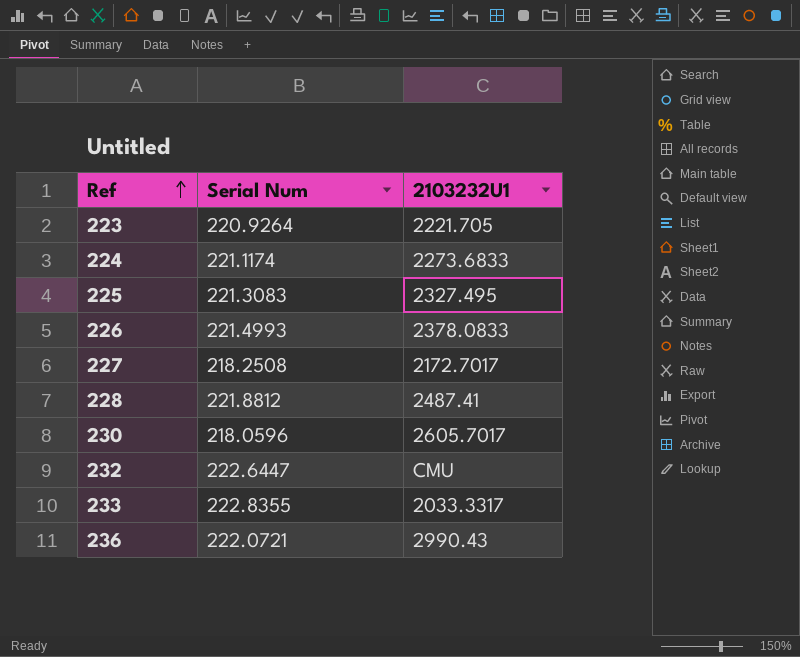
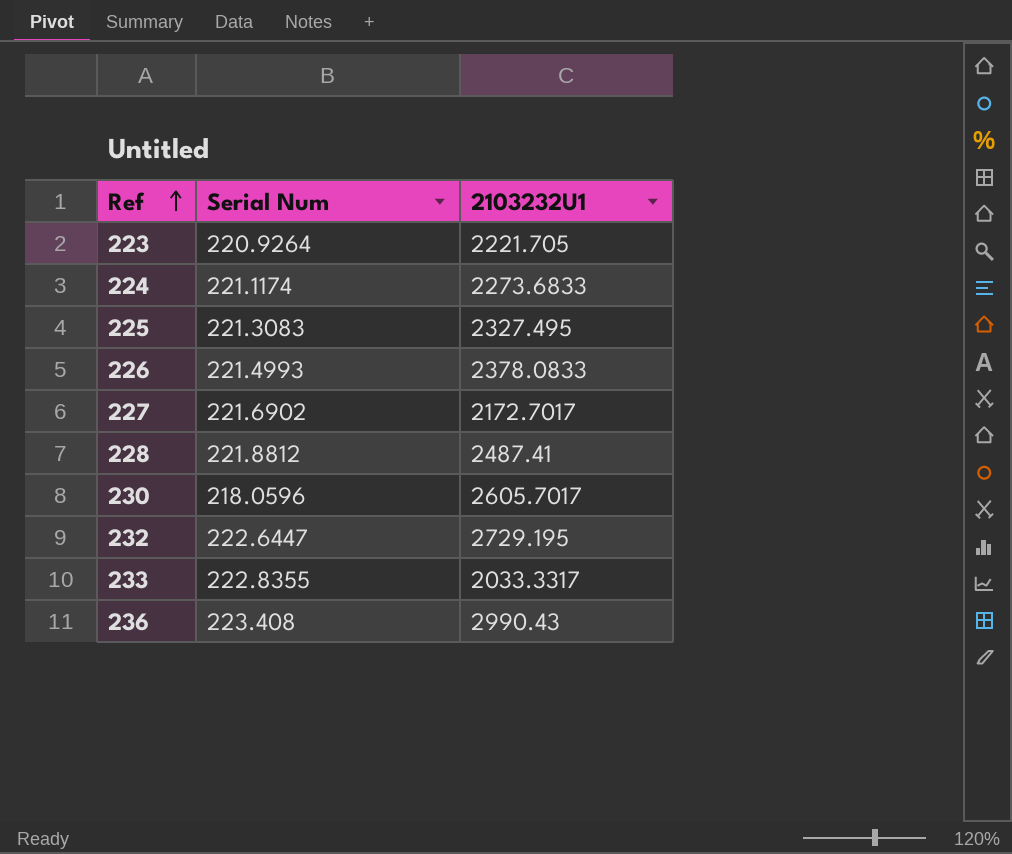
227 | Serial Num: 218.2508 -> 221.6902
232 | 2103232U1: CMU -> 2729.195
236 | Serial Num: 222.0721 -> 223.408

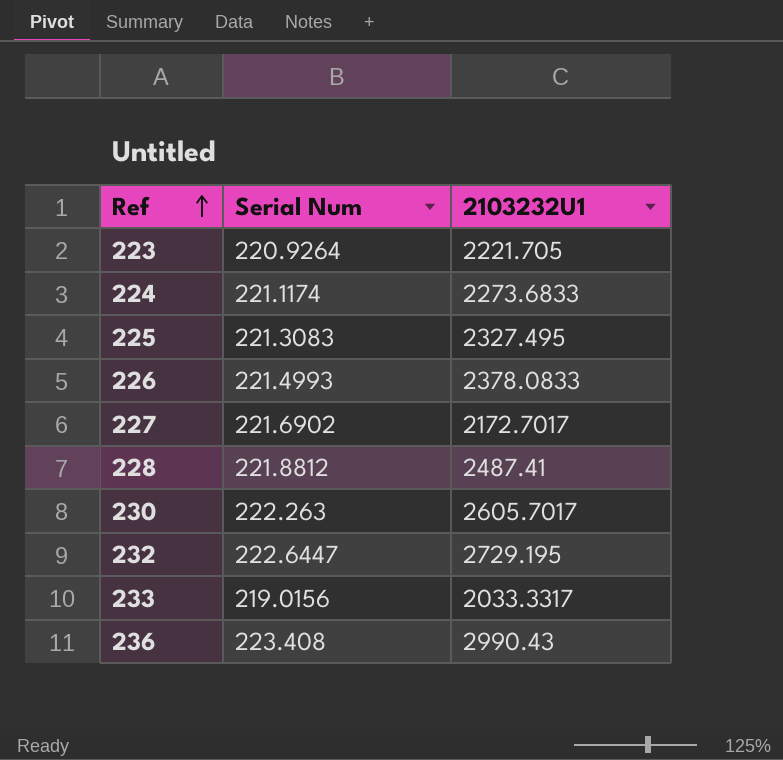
230 | Serial Num: 218.0596 -> 222.263
233 | Serial Num: 222.8355 -> 219.0156

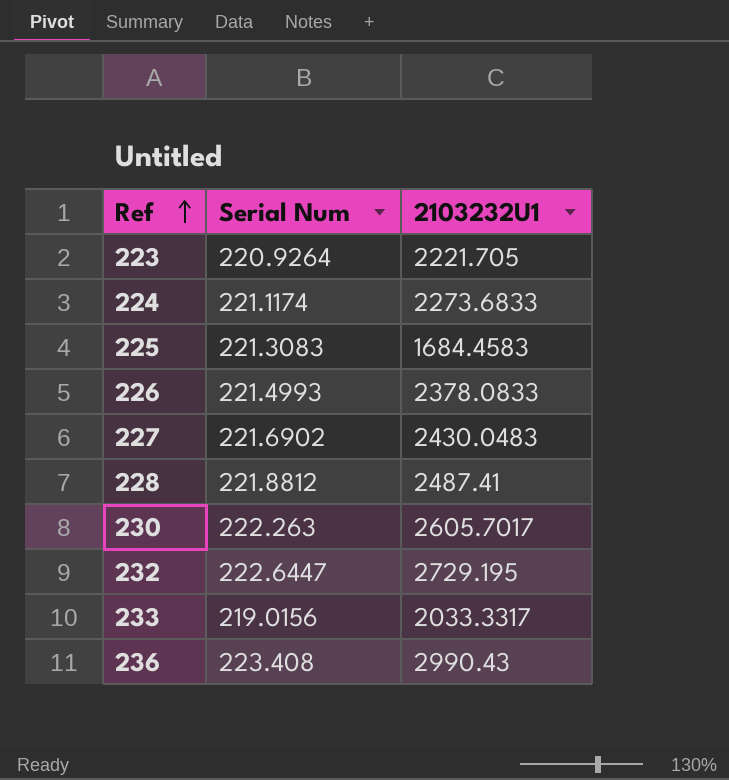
225 | 2103232U1: 2327.495 -> 1684.4583
227 | 2103232U1: 2172.7017 -> 2430.0483

